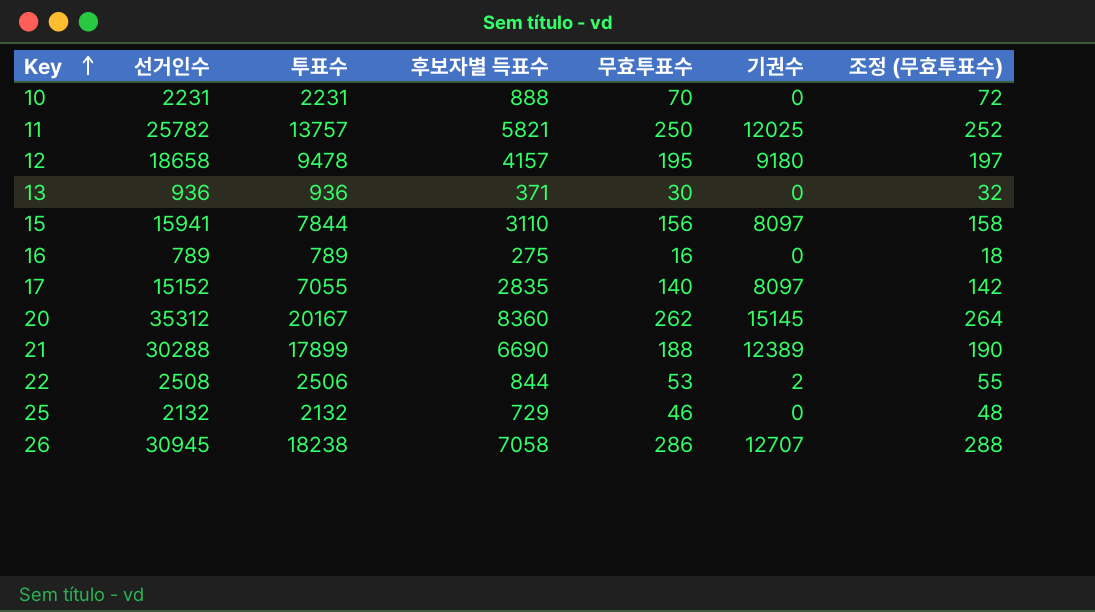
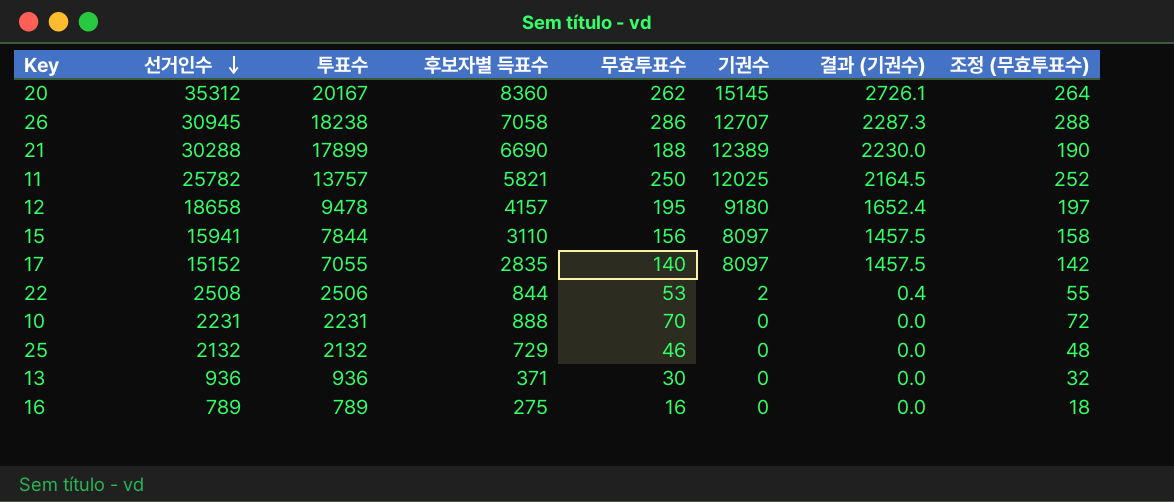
row order: Key ascending -> 선거인수 descending
column 결과 (기권수) | formula: none -> [기권수] * 0.18

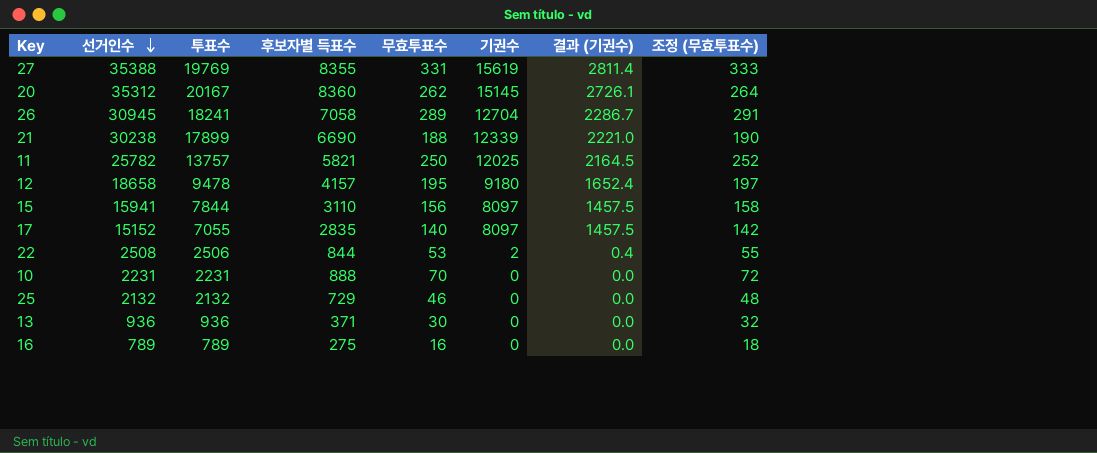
row 27: none -> 35388 | 19769 | 8355 | 331 | 15619 | 2811.4 | 333
26 | 투표수: 18238 -> 18241
26 | 무효투표수: 286 -> 289
26 | 기권수: 12707 -> 12704
26 | 결과 (기권수): 2287.3 -> 2286.7
26 | 조정 (무효투표수): 288 -> 291
21 | 선거인수: 30288 -> 30238
21 | 기권수: 12389 -> 12339
21 | 결과 (기권수): 2230.0 -> 2221.0

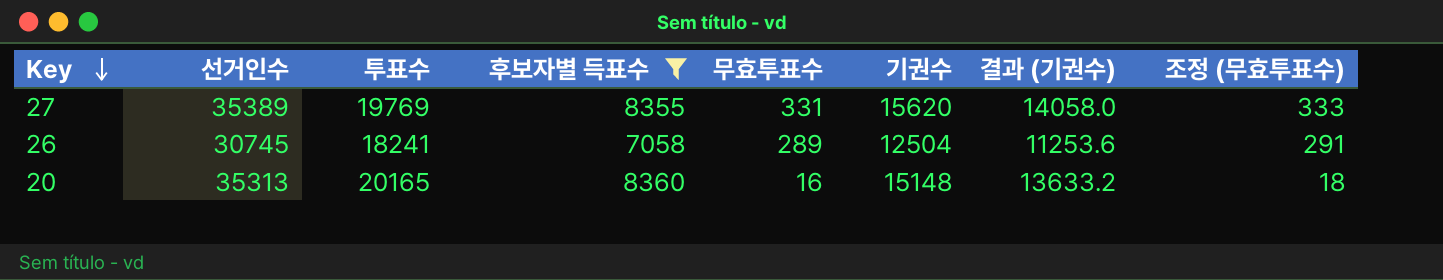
filter: none -> 후보자별 득표수 >= 7058
row order: 선거인수 descending -> Key descending
column 결과 (기권수) | formula: [기권수] * 0.18 -> [기권수] * 0.9
27 | 선거인수: 35388 -> 35389
27 | 기권수: 15619 -> 15620
26 | 선거인수: 30945 -> 30745
26 | 기권수: 12704 -> 12504
20 | 선거인수: 35312 -> 35313
20 | 투표수: 20167 -> 20165
20 | 무효투표수: 262 -> 16
20 | 기권수: 15145 -> 15148
20 | 조정 (무효투표수): 264 -> 18

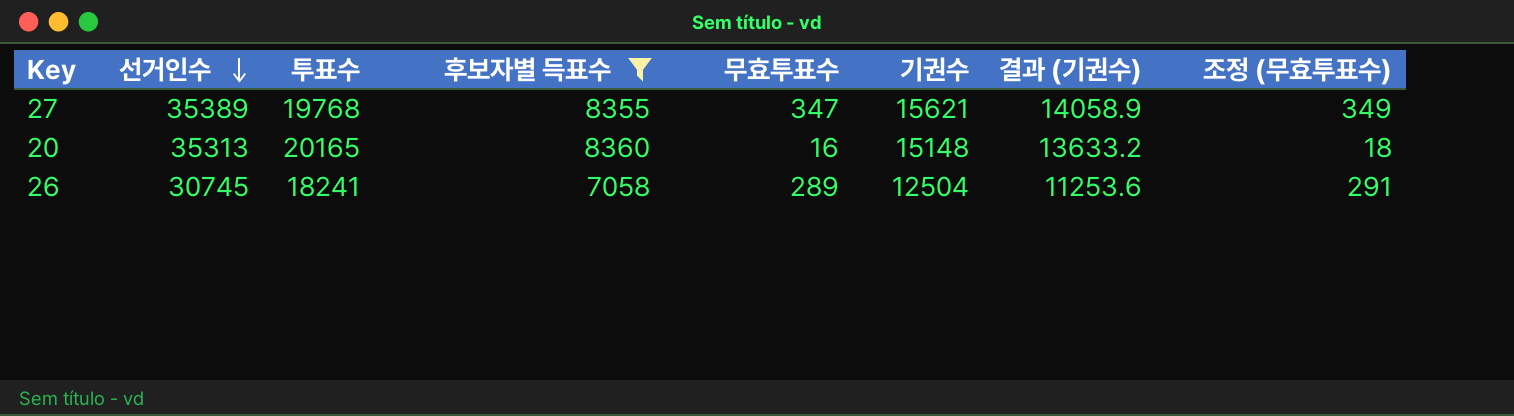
row order: Key descending -> 선거인수 descending
27 | 투표수: 19769 -> 19768
27 | 무효투표수: 331 -> 347
27 | 기권수: 15620 -> 15621
27 | 결과 (기권수): 14058.0 -> 14058.9
27 | 조정 (무효투표수): 333 -> 349

